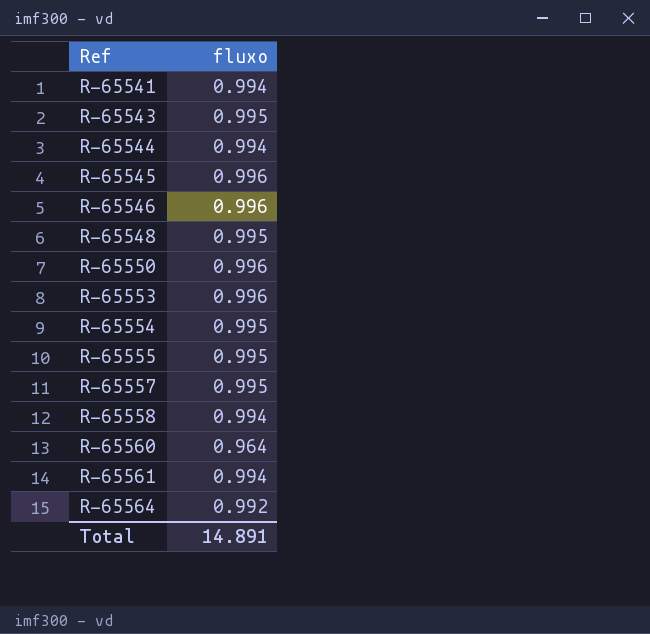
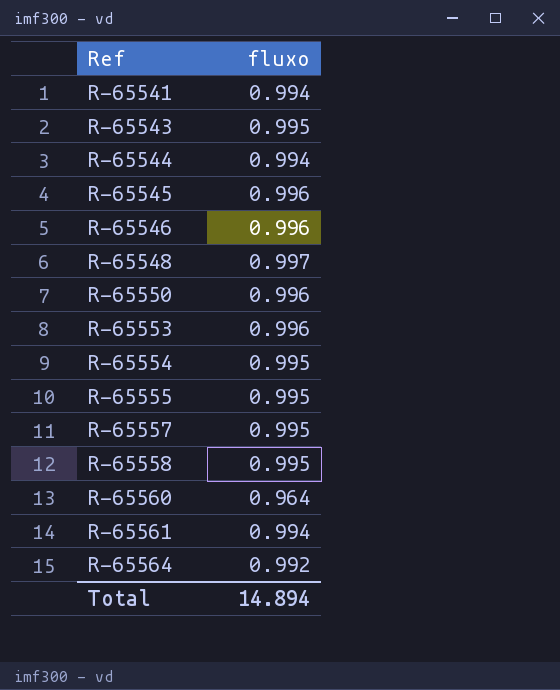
R-65548 | fluxo: 0.995 -> 0.997
R-65558 | fluxo: 0.994 -> 0.995
Total | fluxo: 14.891 -> 14.894

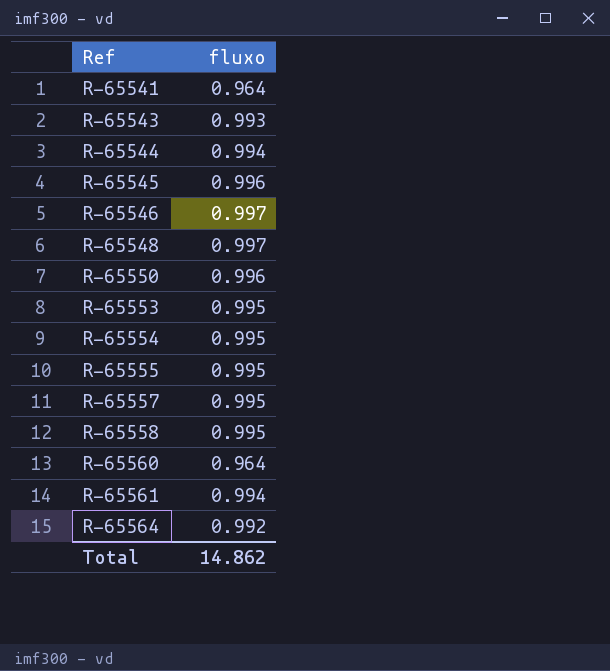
R-65541 | fluxo: 0.994 -> 0.964
R-65543 | fluxo: 0.995 -> 0.993
R-65546 | fluxo: 0.996 -> 0.997
R-65553 | fluxo: 0.996 -> 0.995
Total | fluxo: 14.894 -> 14.862

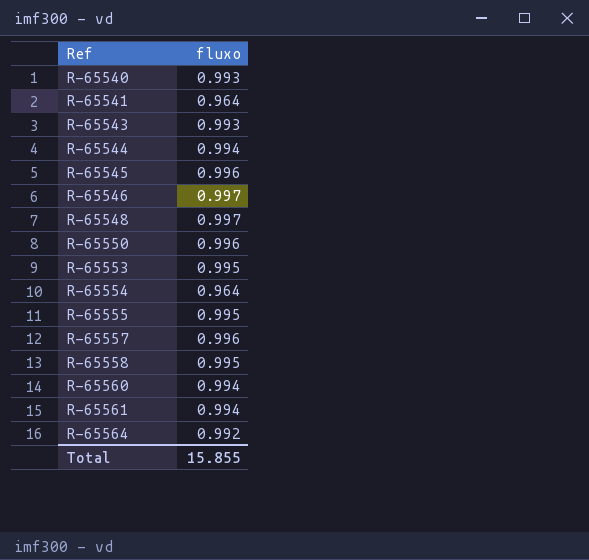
row R-65540: none -> 0.993
R-65554 | fluxo: 0.995 -> 0.964
R-65557 | fluxo: 0.995 -> 0.996
R-65560 | fluxo: 0.964 -> 0.994
Total | fluxo: 14.862 -> 15.855

